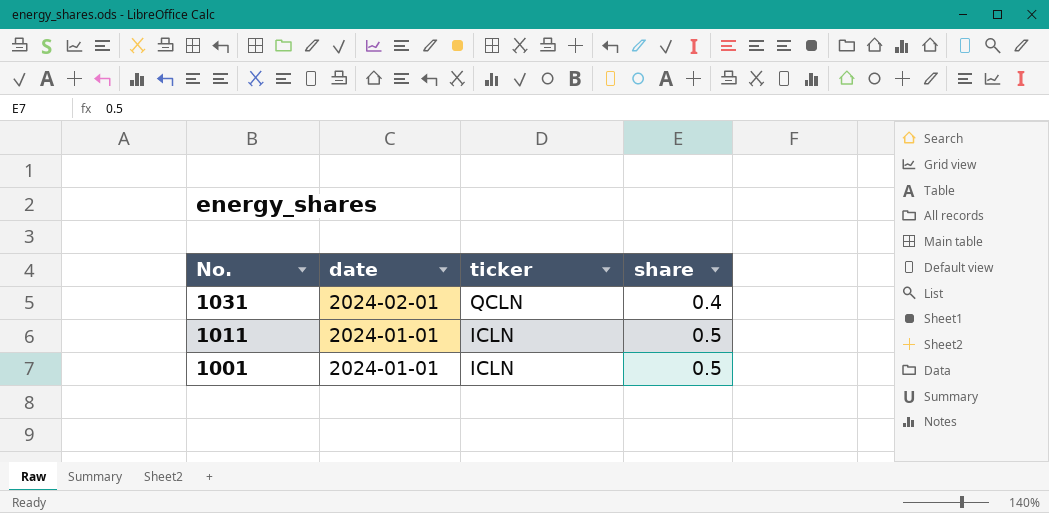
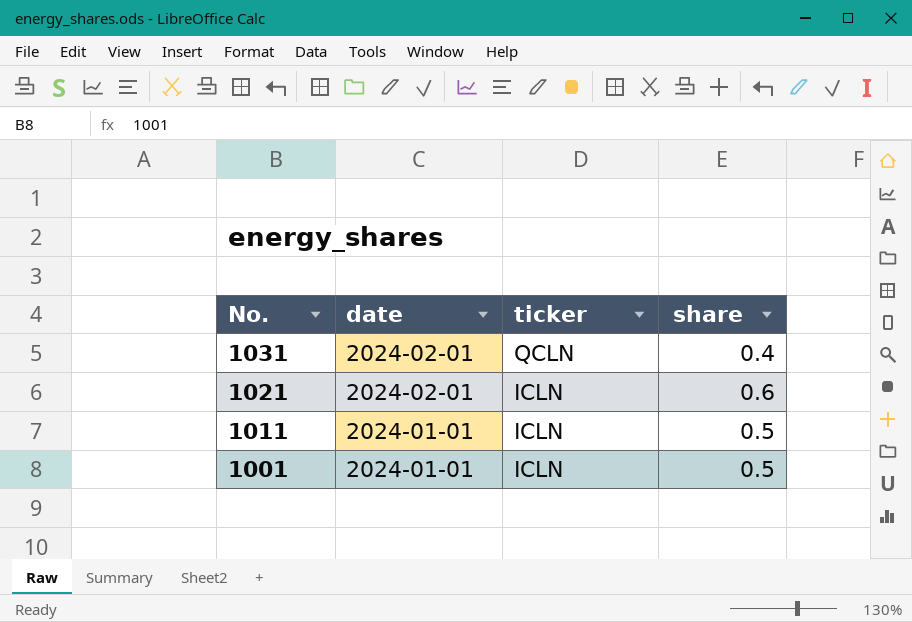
row 1021: none -> 2024-02-01 | ICLN | 0.6

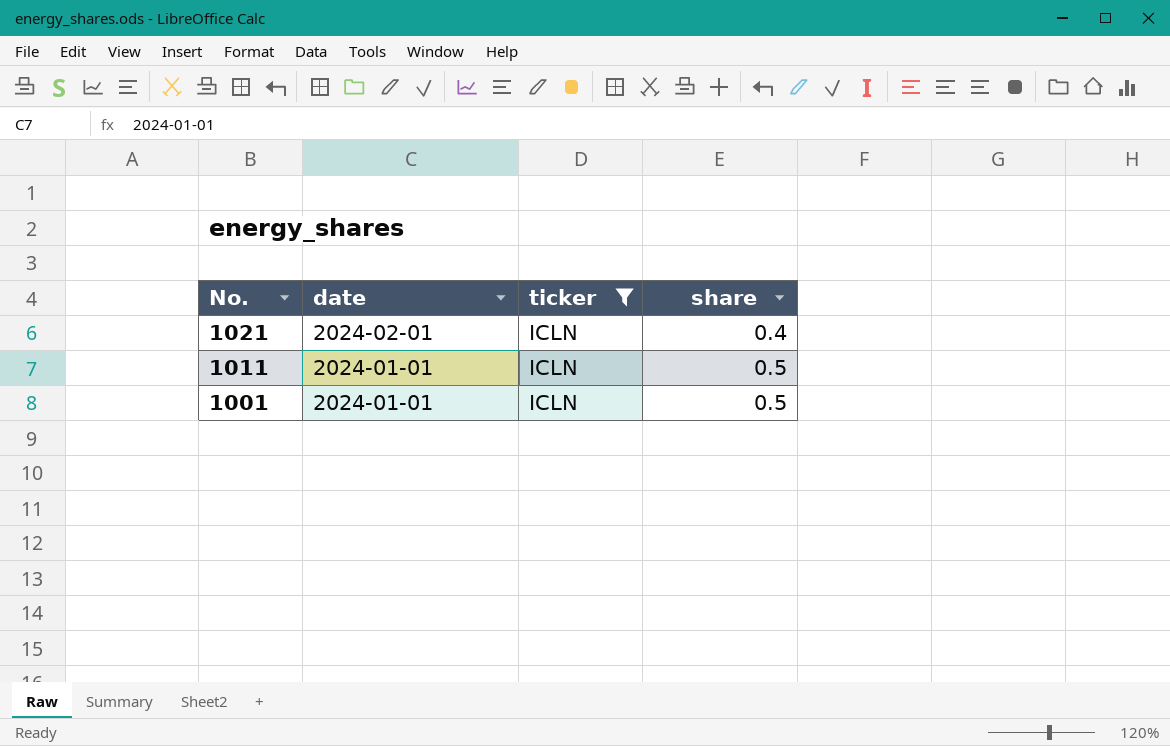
filter: none -> ticker = ICLN
1021 | share: 0.6 -> 0.4

